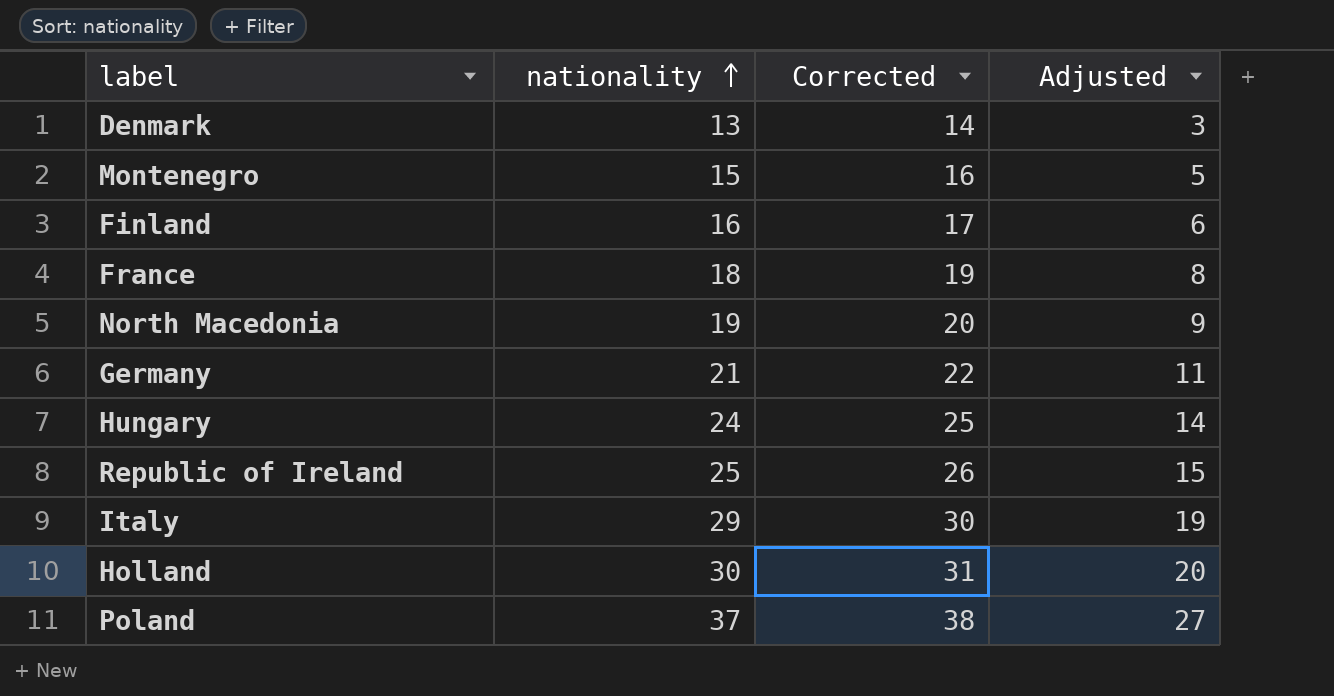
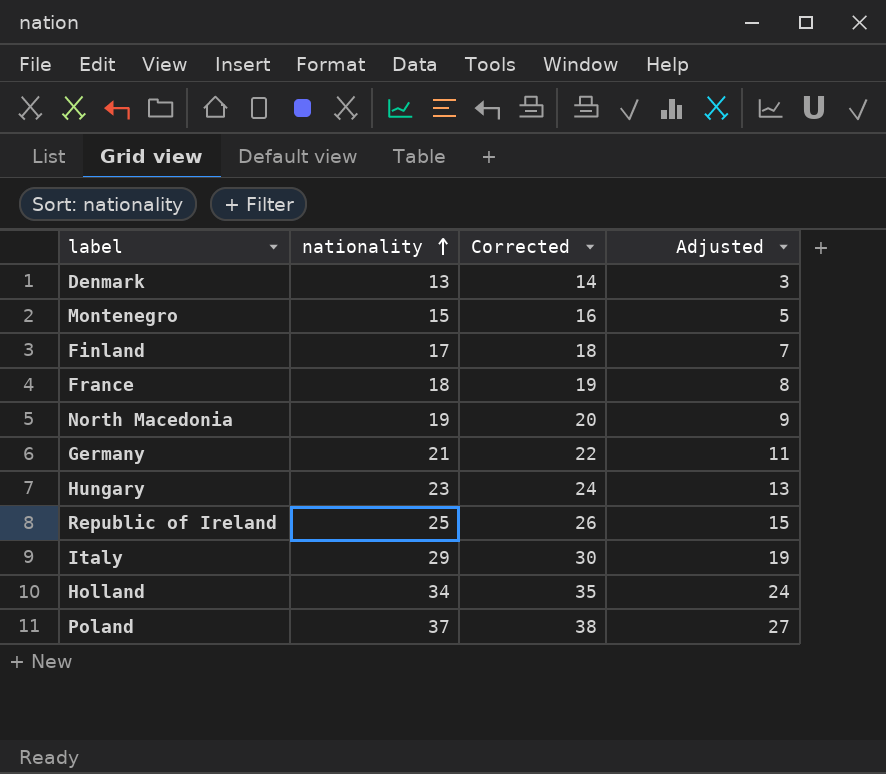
Finland | nationality: 16 -> 17
Finland | Corrected: 17 -> 18
Finland | Adjusted: 6 -> 7
Hungary | nationality: 24 -> 23
Hungary | Corrected: 25 -> 24
Hungary | Adjusted: 14 -> 13
Holland | nationality: 30 -> 34
Holland | Corrected: 31 -> 35
Holland | Adjusted: 20 -> 24

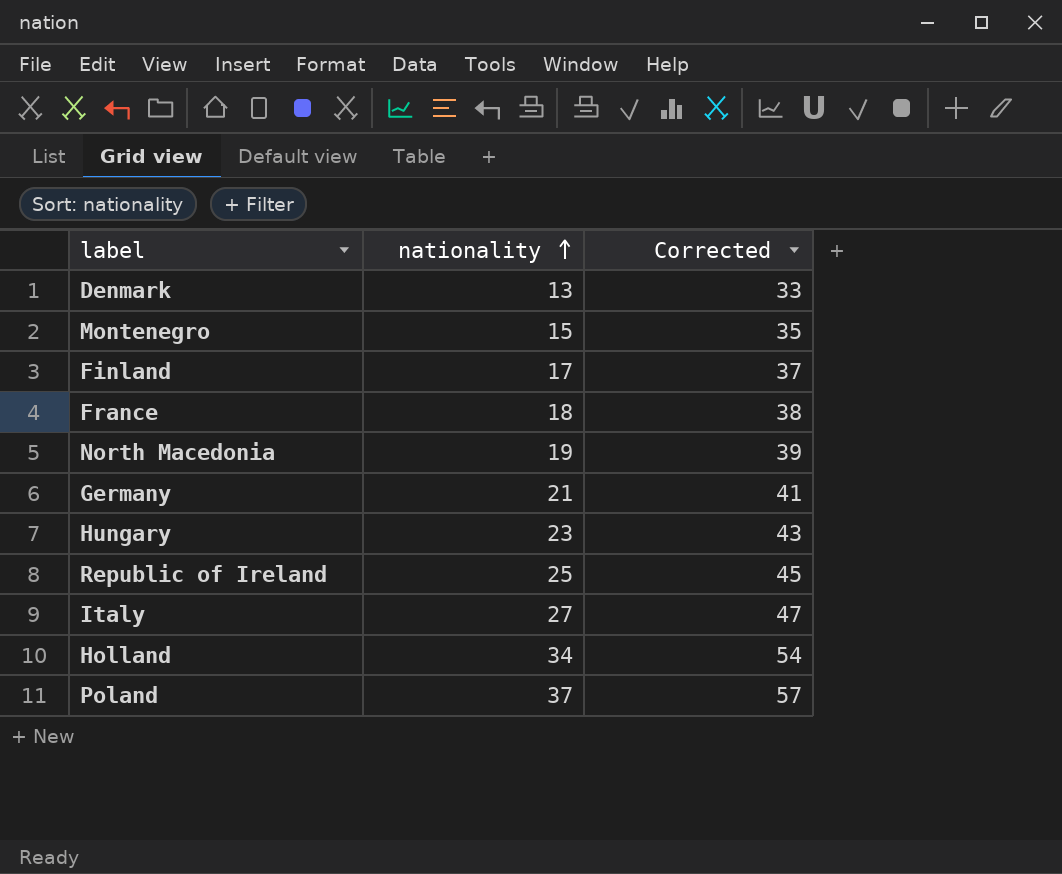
column Adjusted | formula: [nationality] - 10 -> none
column Corrected | formula: [nationality] + 1 -> [nationality] + 20
Italy | nationality: 29 -> 27

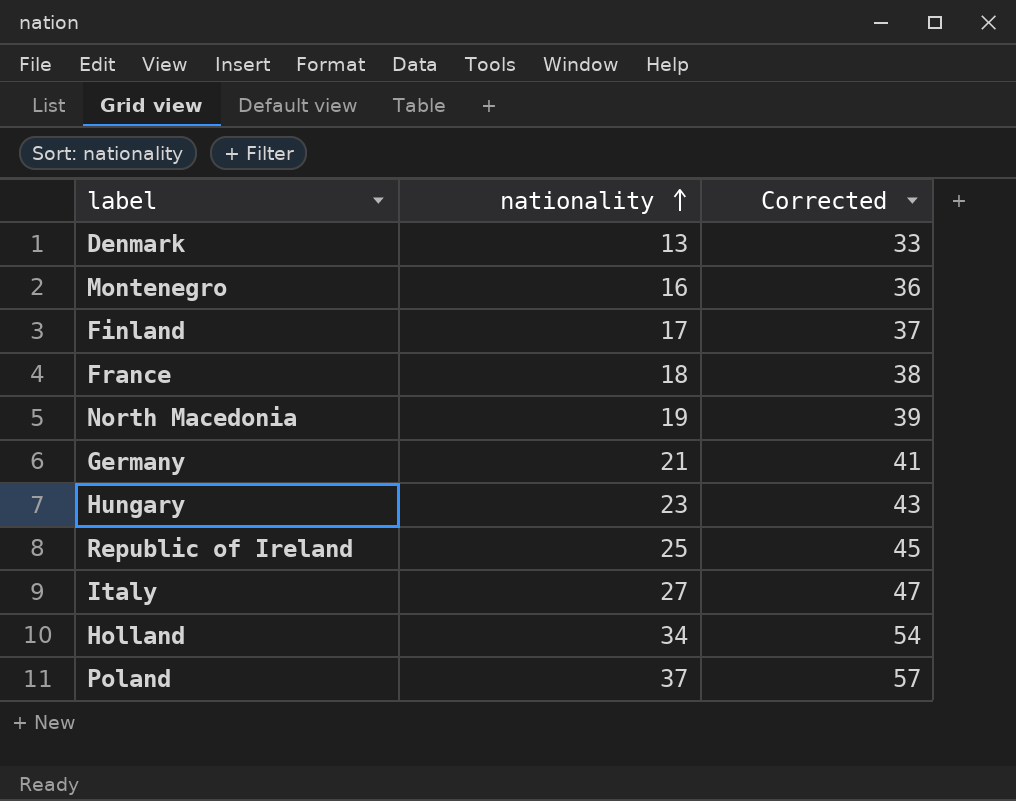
Montenegro | nationality: 15 -> 16
Montenegro | Corrected: 35 -> 36

